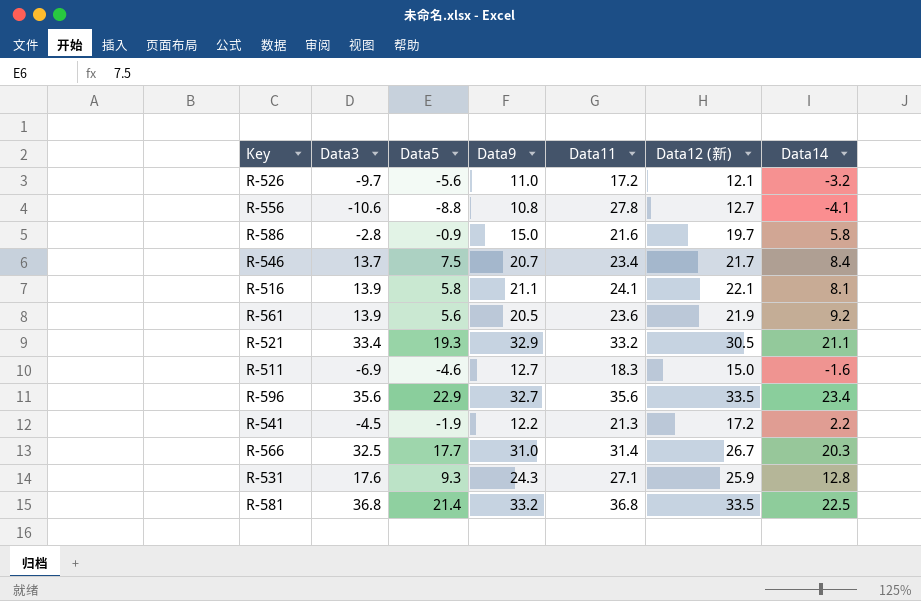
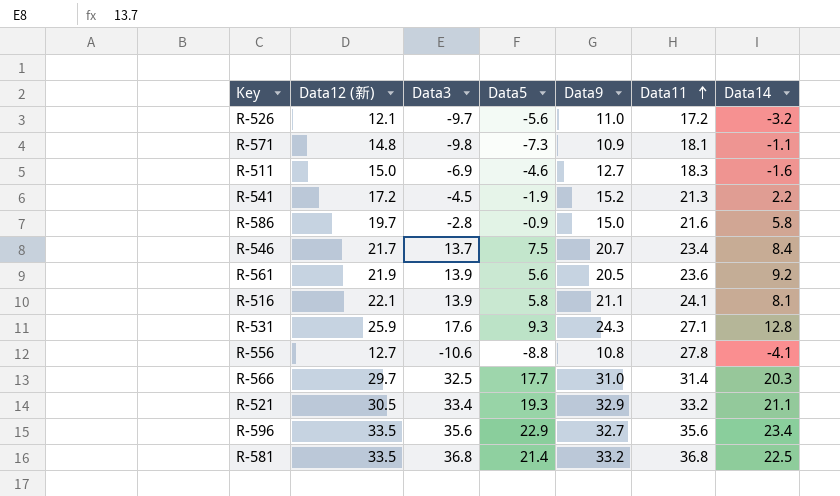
row order: none -> Data11 ascending
column Data12 (新) | position: 6 -> 2
row R-571: none -> 14.8 | -9.8 | -7.3 | 10.9 | 18.1 | -1.1
R-541 | Data9: 12.2 -> 15.2
R-566 | Data12 (新): 26.7 -> 29.7

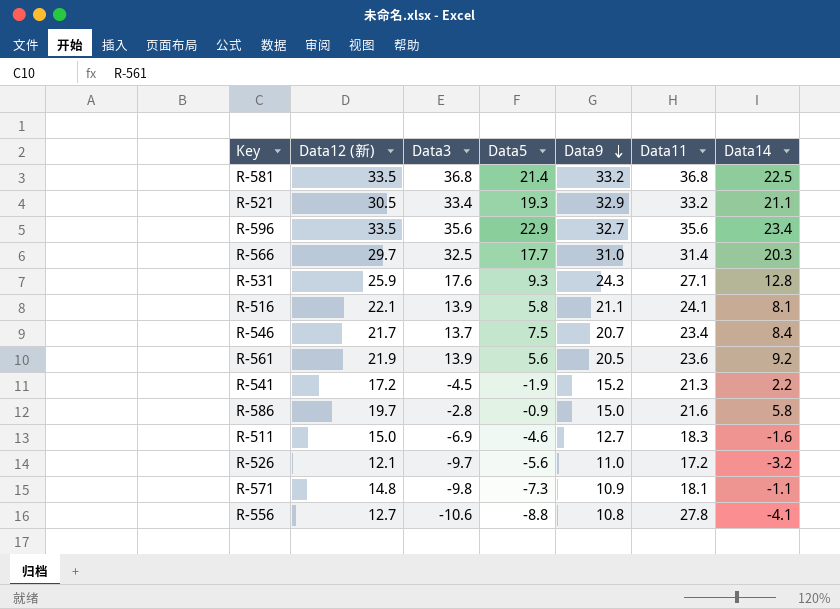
row order: Data11 ascending -> Data9 descending

